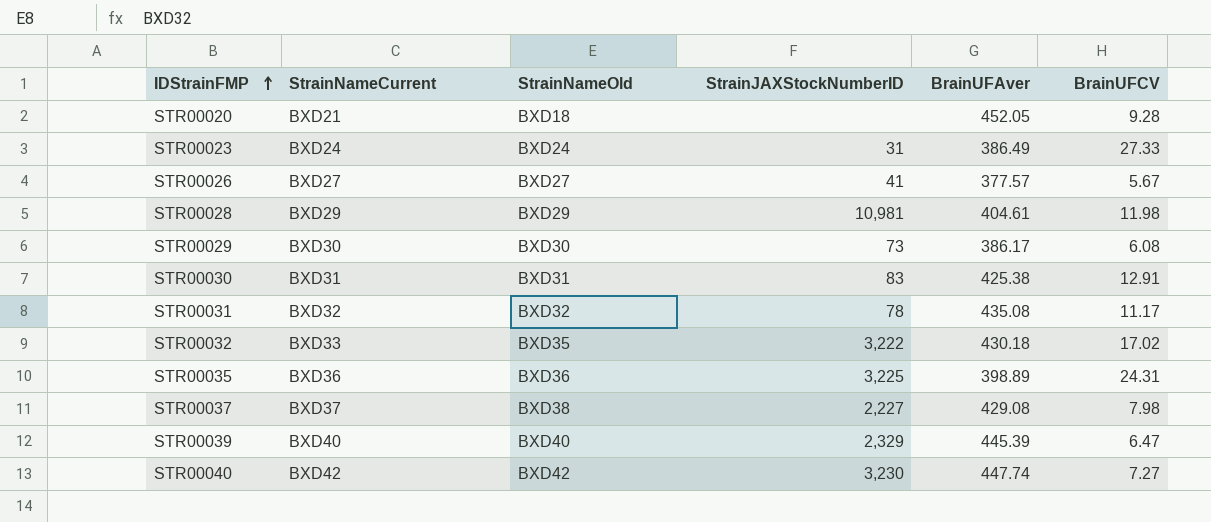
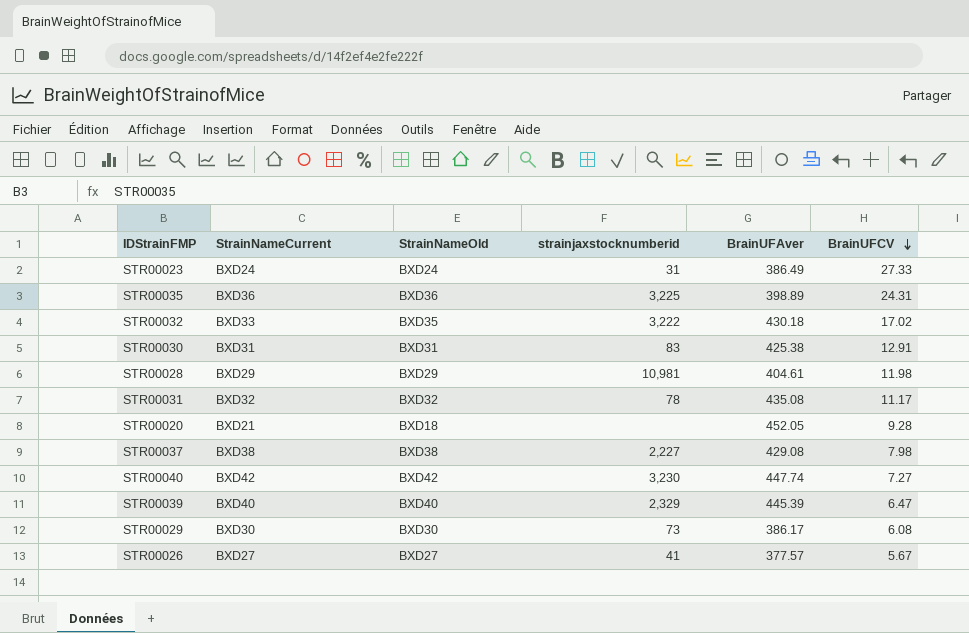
row order: IDStrainFMP ascending -> BrainUFCV descending
column name: StrainJAXStockNumberID -> strainjaxstocknumberid
STR00037 | StrainNameCurrent: BXD37 -> BXD38

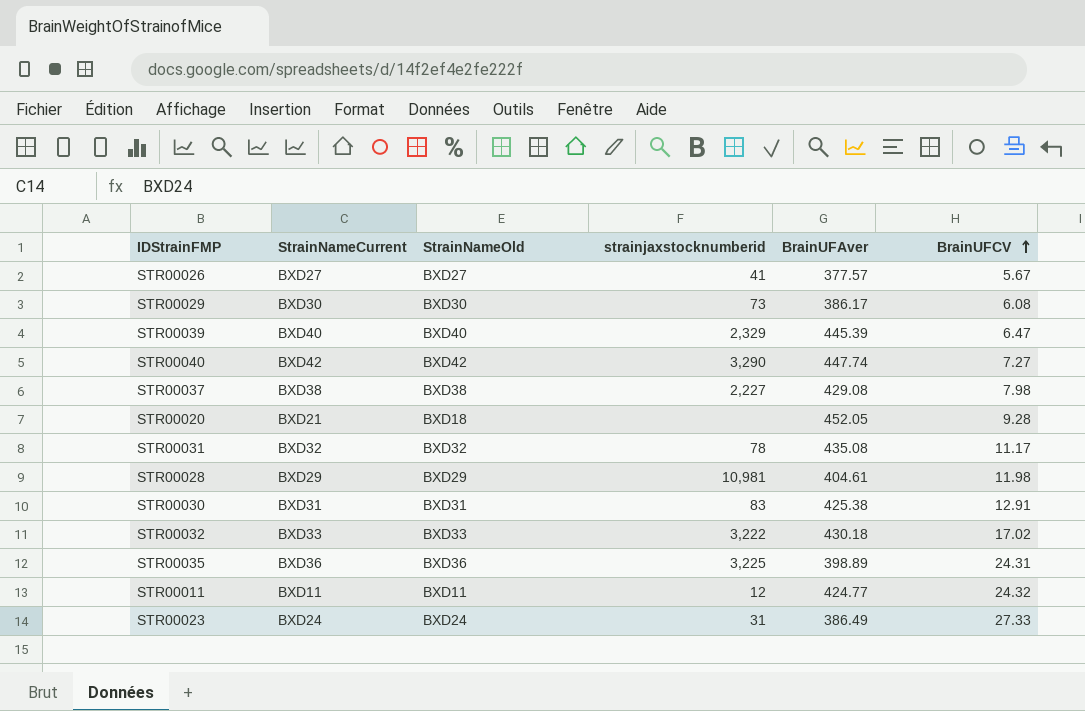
row order: BrainUFCV descending -> BrainUFCV ascending
STR00040 | strainjaxstocknumberid: 3,230 -> 3,290
STR00032 | StrainNameOld: BXD35 -> BXD33
row STR00011: none -> BXD11 | BXD11 | 12 | 424.77 | 24.32

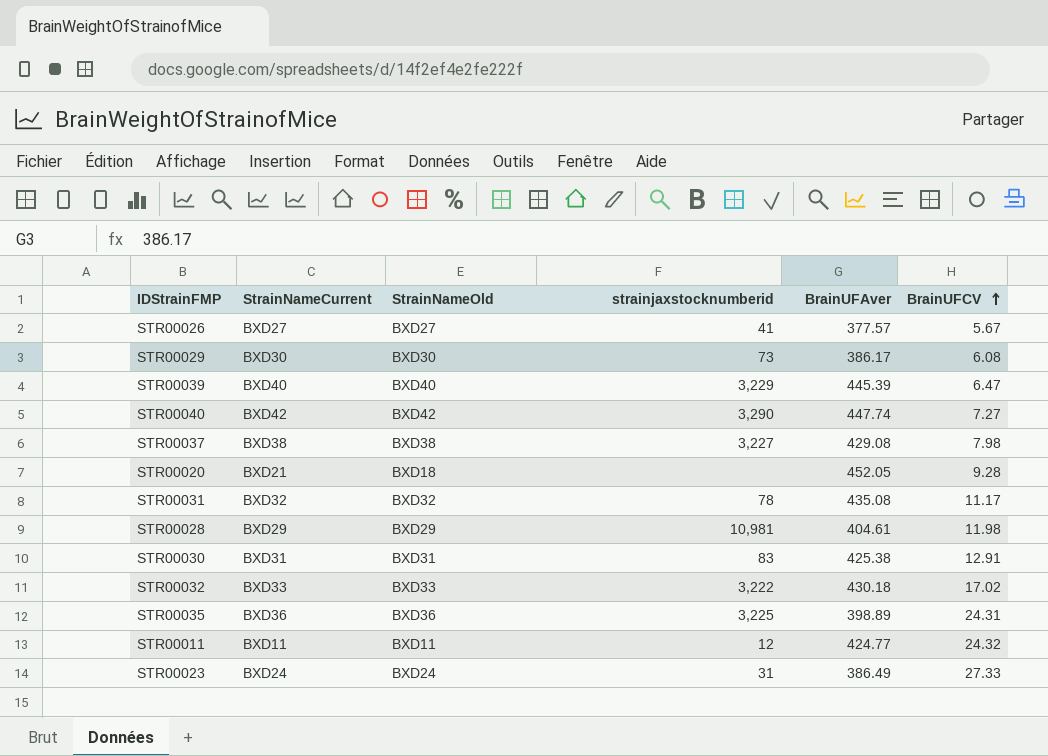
STR00039 | strainjaxstocknumberid: 2,329 -> 3,229
STR00037 | strainjaxstocknumberid: 2,227 -> 3,227

